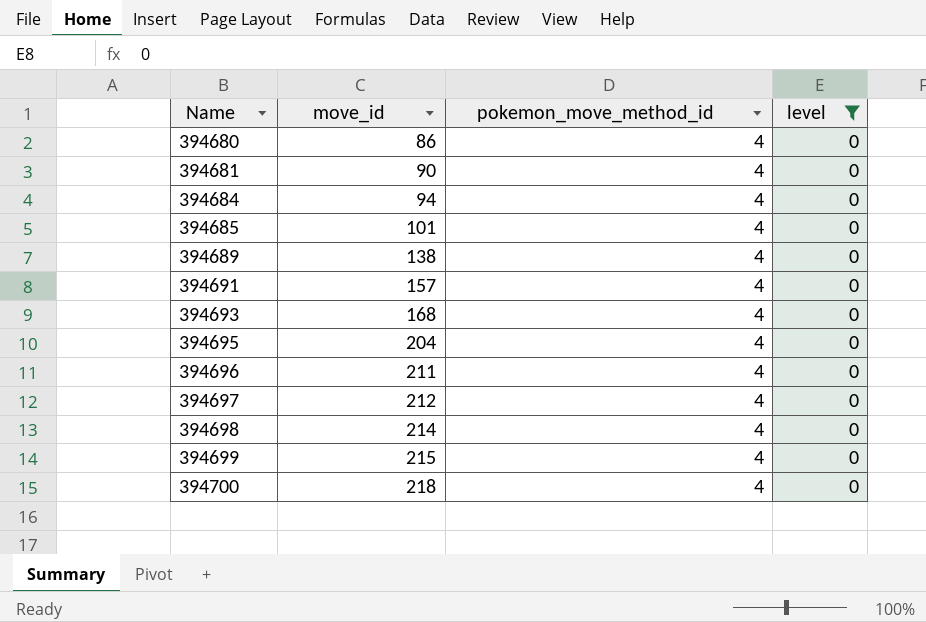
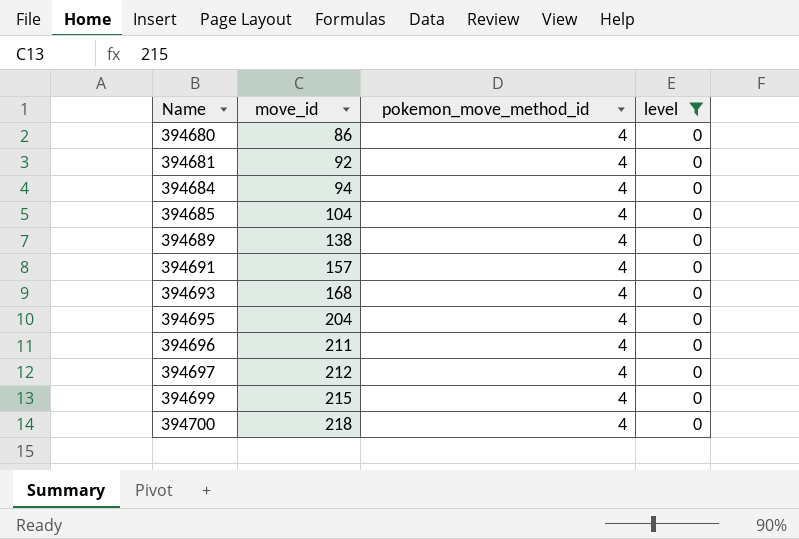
row 394698: 214 | 4 | 0 -> none
394681 | move_id: 90 -> 92
394685 | move_id: 101 -> 104

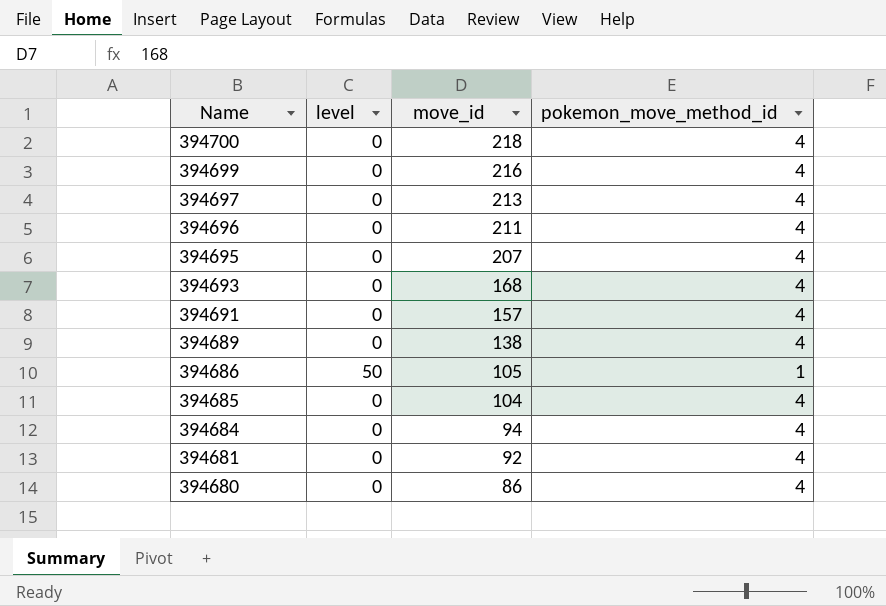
filter: level = 0 -> none
row order: Name ascending -> Name descending
column level | position: 4 -> 2
394699 | move_id: 215 -> 216
394697 | move_id: 212 -> 213
394695 | move_id: 204 -> 207

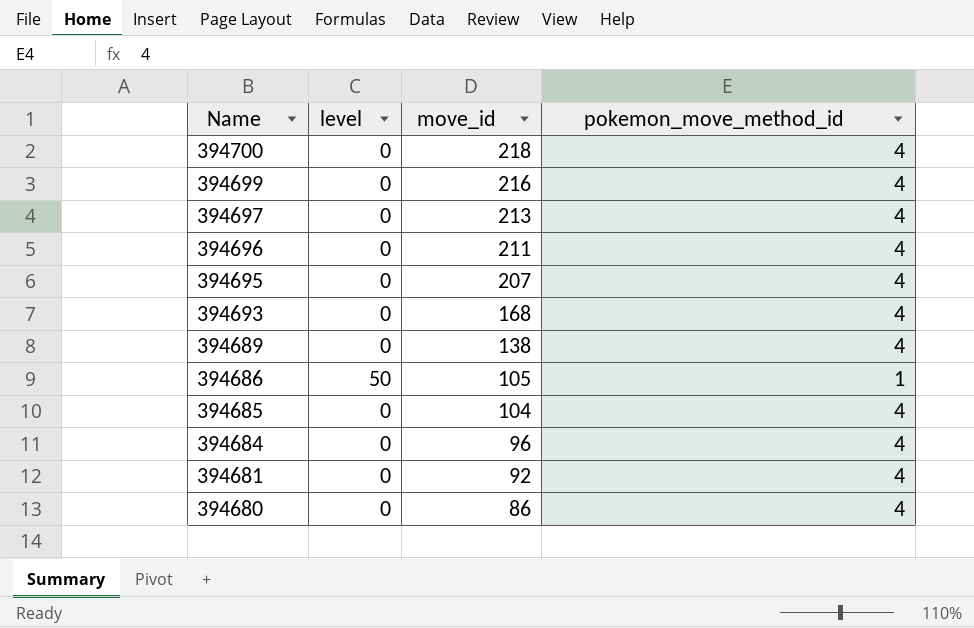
row 394691: 0 | 157 | 4 -> none
394684 | move_id: 94 -> 96

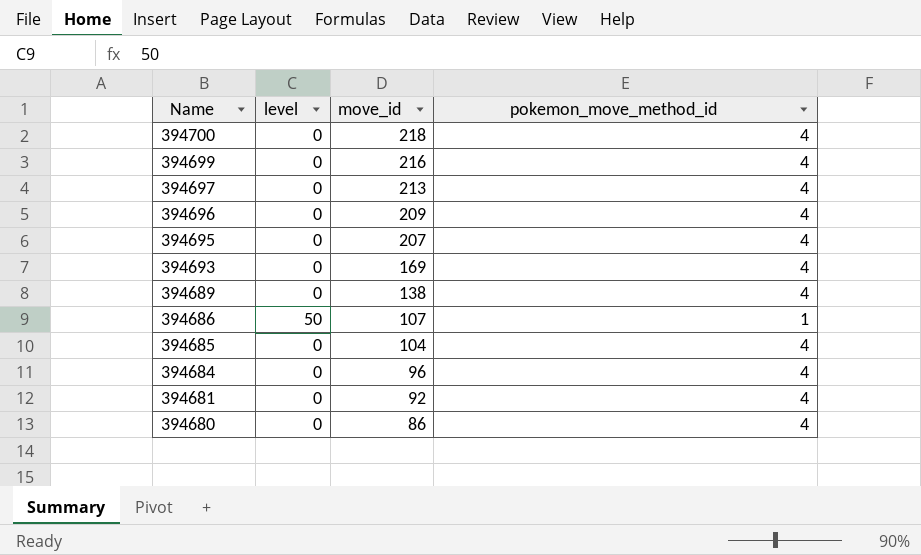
394696 | move_id: 211 -> 209
394693 | move_id: 168 -> 169
394686 | move_id: 105 -> 107

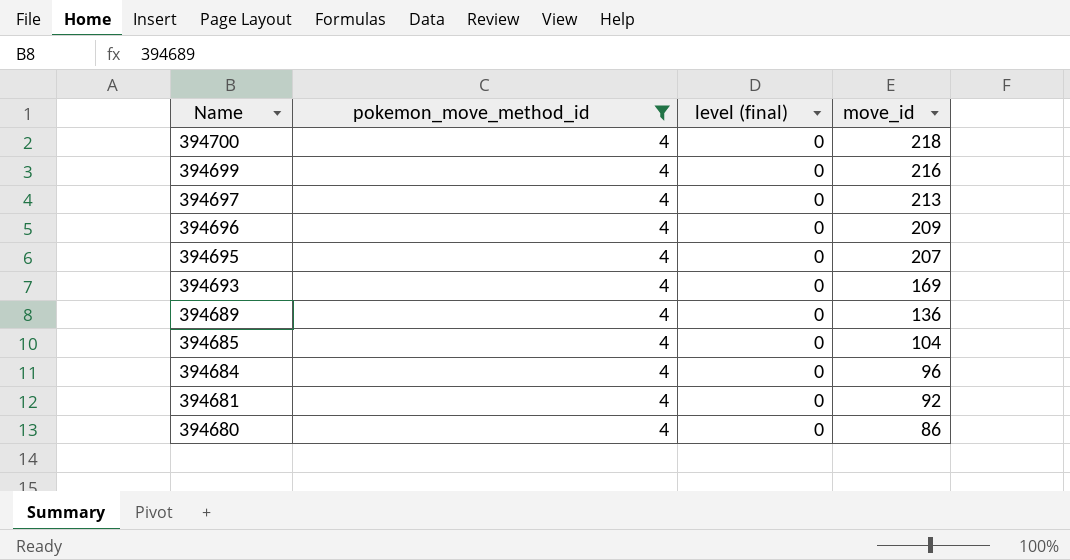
filter: none -> pokemon_move_method_id = 4
column pokemon_move_method_id | position: 4 -> 2
column name: level -> level (final)
394689 | move_id: 138 -> 136

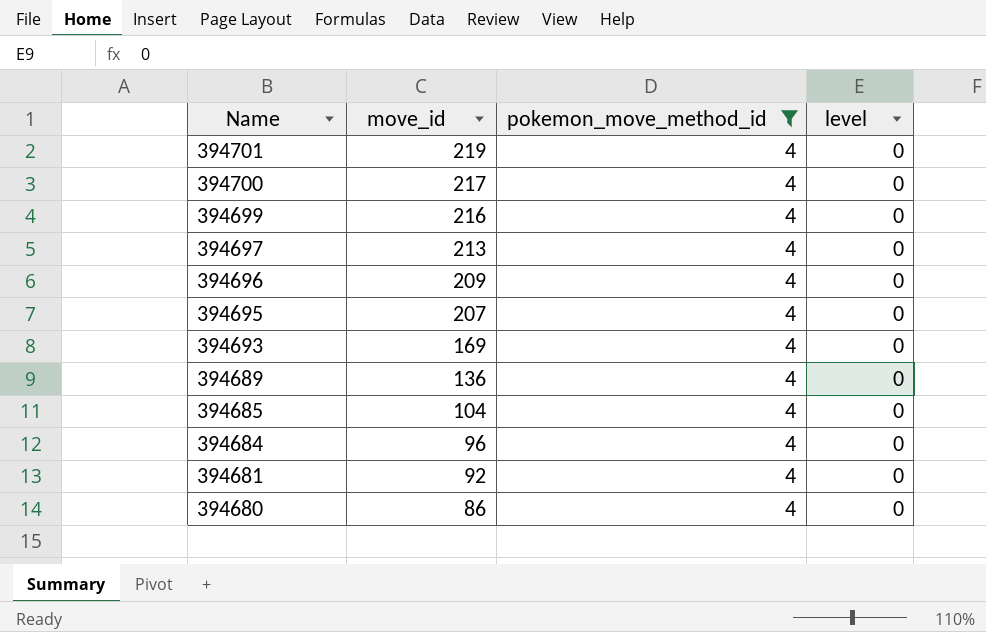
column move_id | position: 4 -> 2
column name: level (final) -> level
row 394701: none -> 219 | 4 | 0
394700 | move_id: 218 -> 217

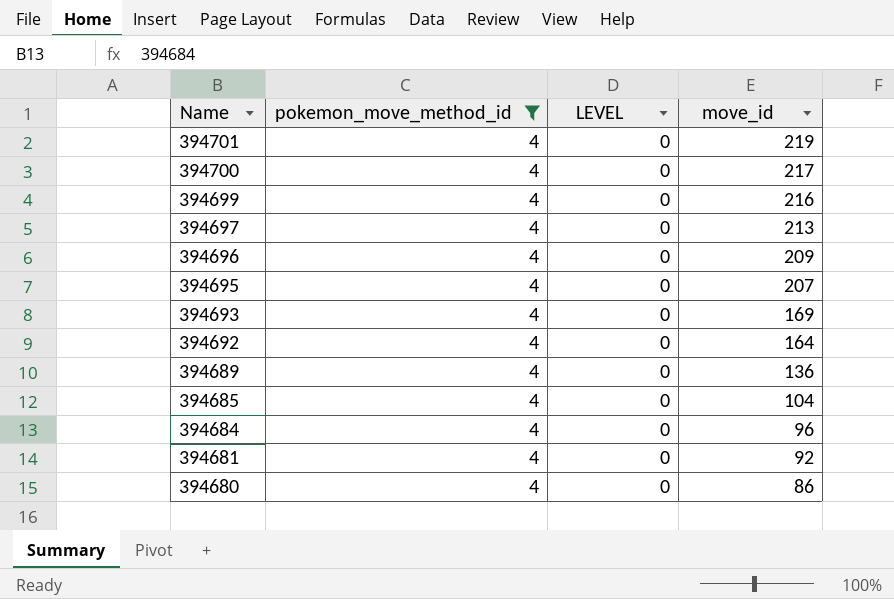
column name: level -> LEVEL
column move_id | position: 2 -> 4
row 394692: none -> 4 | 0 | 164

